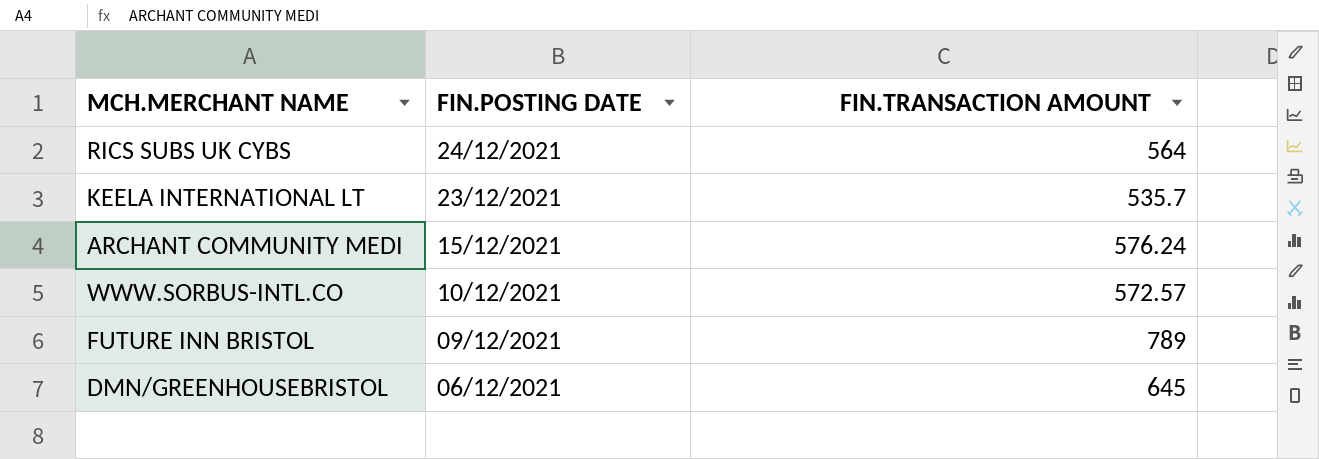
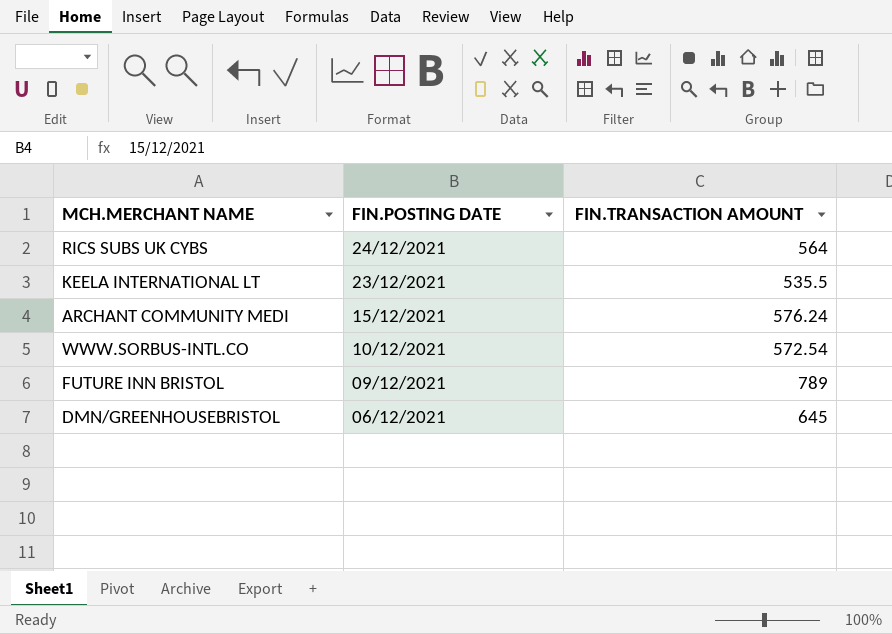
KEELA INTERNATIONAL LT | FIN.TRANSACTION AMOUNT: 535.7 -> 535.5
WWW.SORBUS-INTL.CO | FIN.TRANSACTION AMOUNT: 572.57 -> 572.54

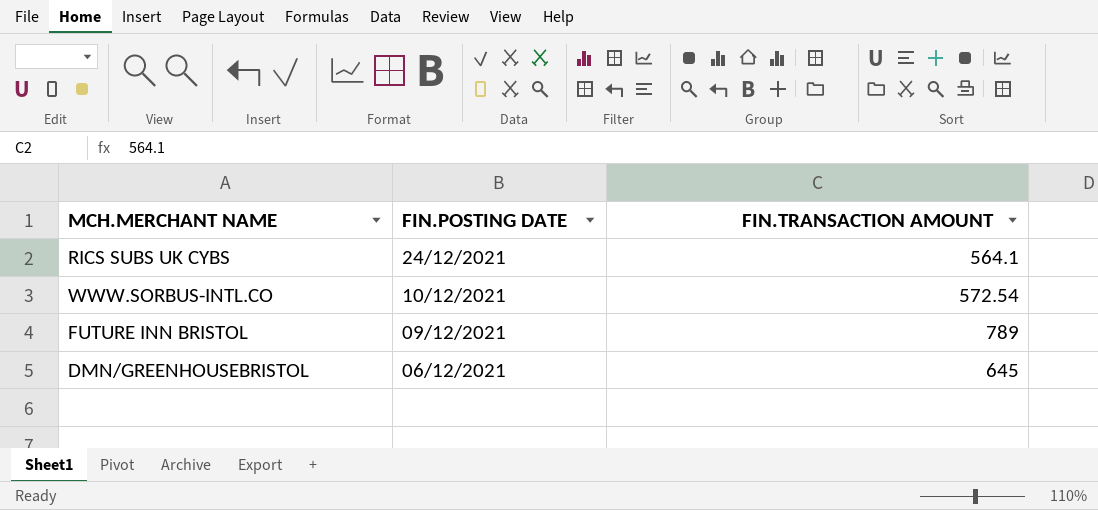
row KEELA INTERNATIONAL LT: 23/12/2021 | 535.5 -> none
row ARCHANT COMMUNITY MEDI: 15/12/2021 | 576.24 -> none
RICS SUBS UK CYBS | FIN.TRANSACTION AMOUNT: 564 -> 564.1

